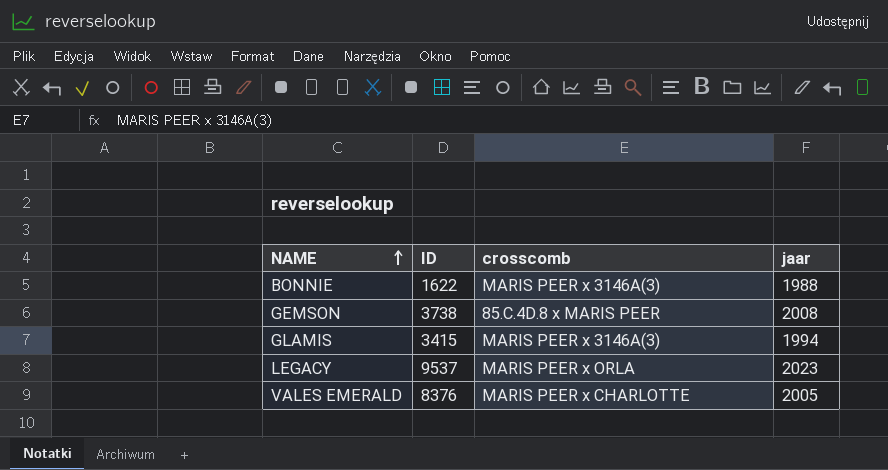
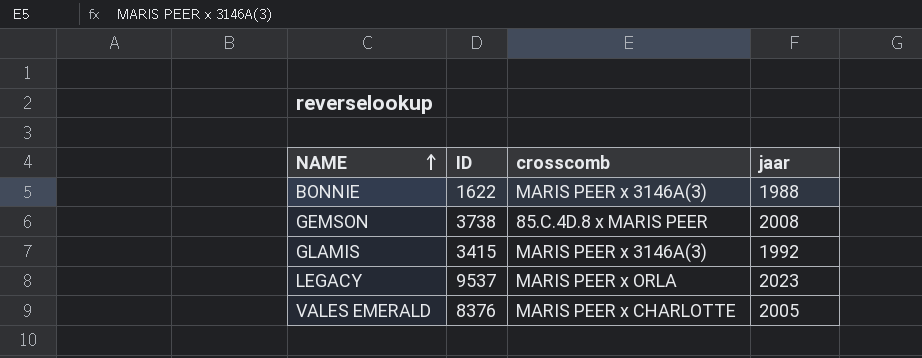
GLAMIS | jaar: 1994 -> 1992

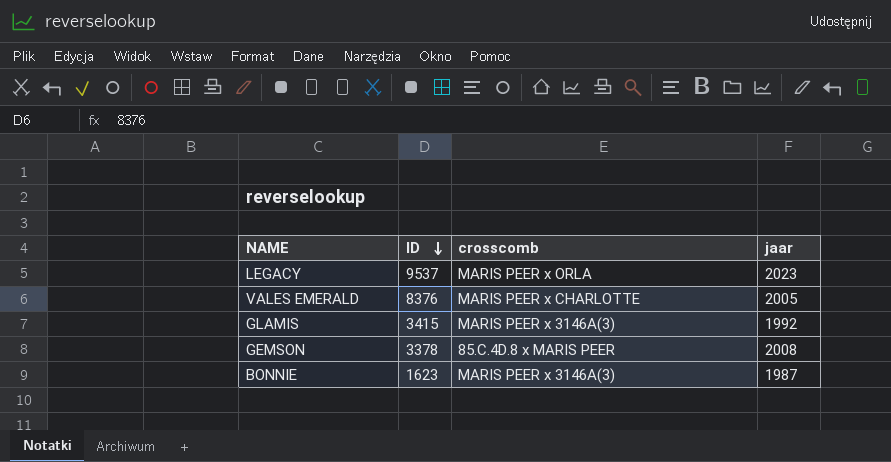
row order: NAME ascending -> ID descending
GEMSON | ID: 3738 -> 3378
BONNIE | ID: 1622 -> 1623
BONNIE | jaar: 1988 -> 1987

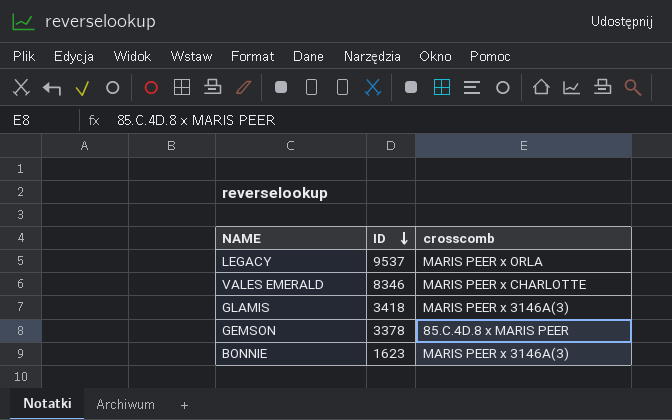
column jaar | position: 4 -> none
VALES EMERALD | ID: 8376 -> 8346
GLAMIS | ID: 3415 -> 3418

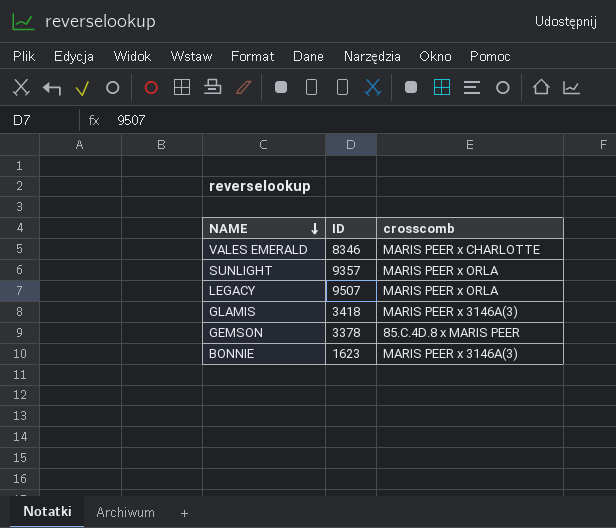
row order: ID descending -> NAME descending
row SUNLIGHT: none -> 9357 | MARIS PEER x ORLA
LEGACY | ID: 9537 -> 9507

